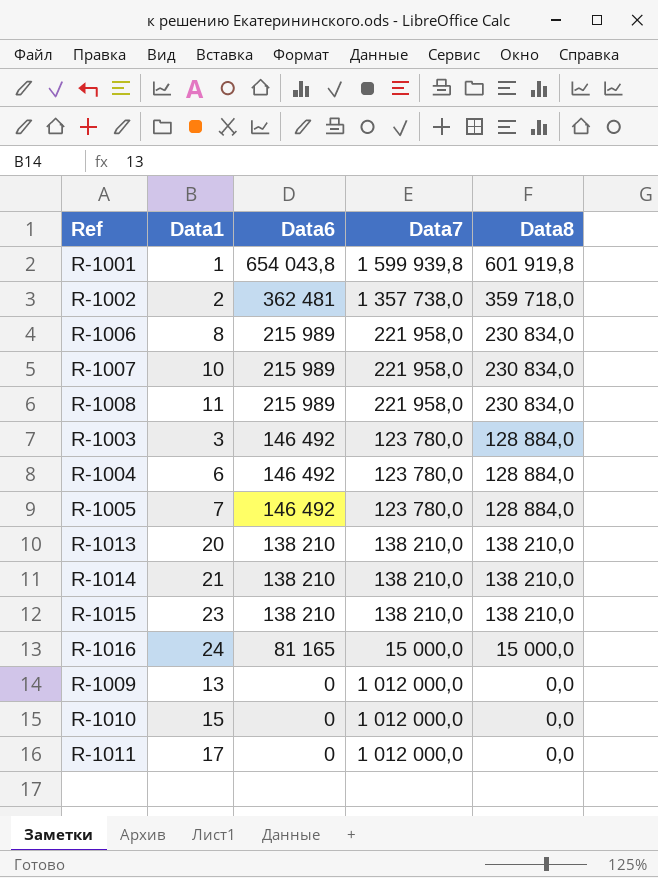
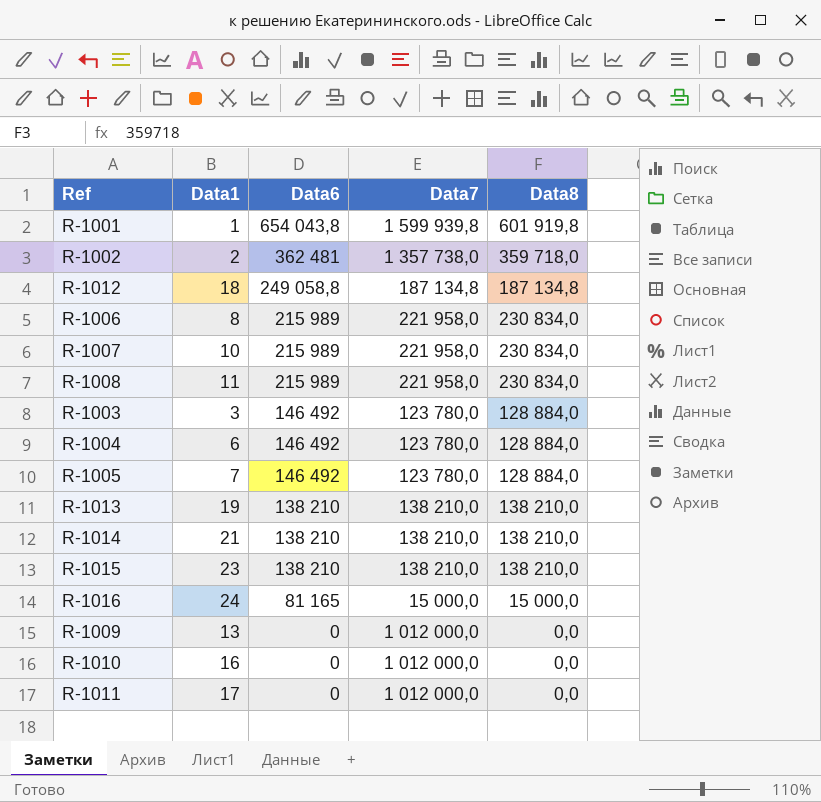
row R-1012: none -> 18 | 249 058,8 | 187 134,8 | 187 134,8
R-1013 | Data1: 20 -> 19
R-1010 | Data1: 15 -> 16

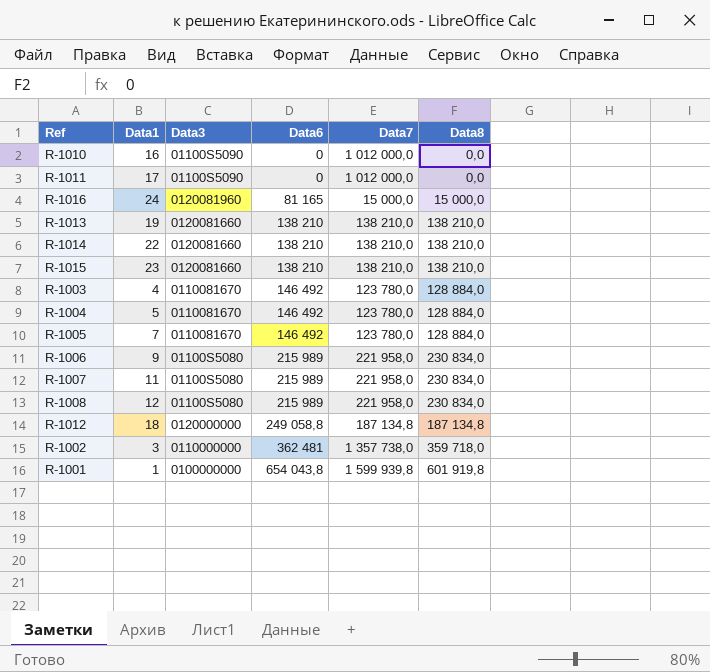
row order: Data6 descending -> Data6 ascending
column Data3 | position: none -> 3
row R-1009: 13 | 0 | 1 012 000,0 | 0,0 -> none
R-1014 | Data1: 21 -> 22
R-1003 | Data1: 3 -> 4
R-1004 | Data1: 6 -> 5
R-1006 | Data1: 8 -> 9
R-1007 | Data1: 10 -> 11
R-1008 | Data1: 11 -> 12
R-1002 | Data1: 2 -> 3

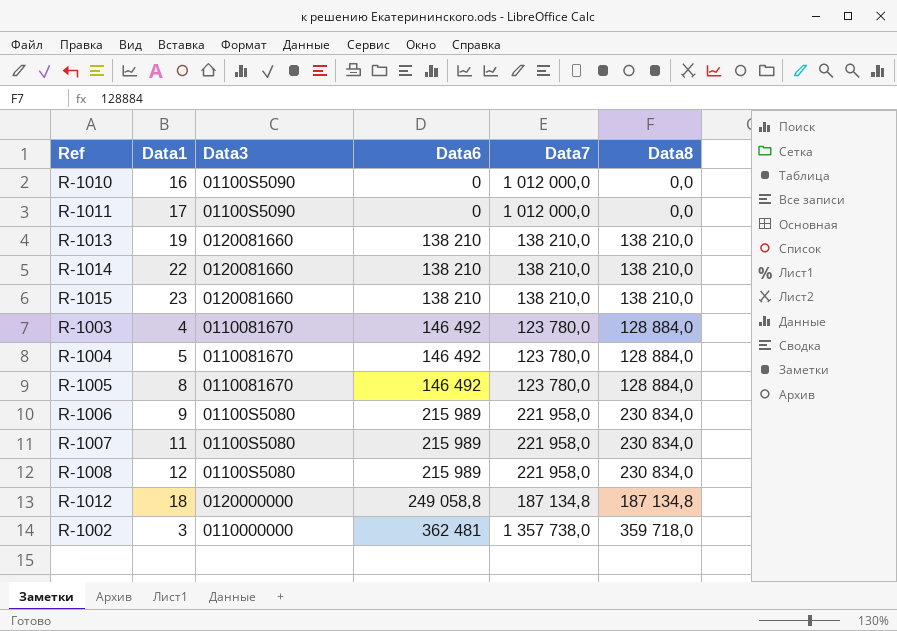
row R-1016: 24 | 0120081960 | 81 165 | 15 000,0 | 15 000,0 -> none
row R-1001: 1 | 0100000000 | 654 043,8 | 1 599 939,8 | 601 919,8 -> none
R-1005 | Data1: 7 -> 8

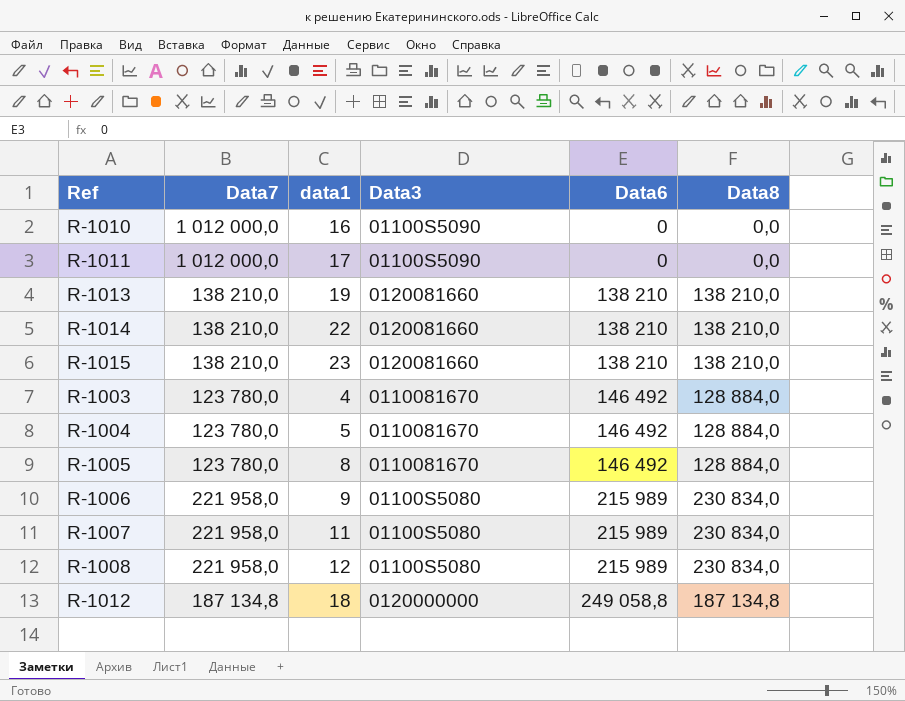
column Data7 | position: 5 -> 2
column name: Data1 -> data1
row R-1002: 3 | 0110000000 | 362 481 | 1 357 738,0 | 359 718,0 -> none

